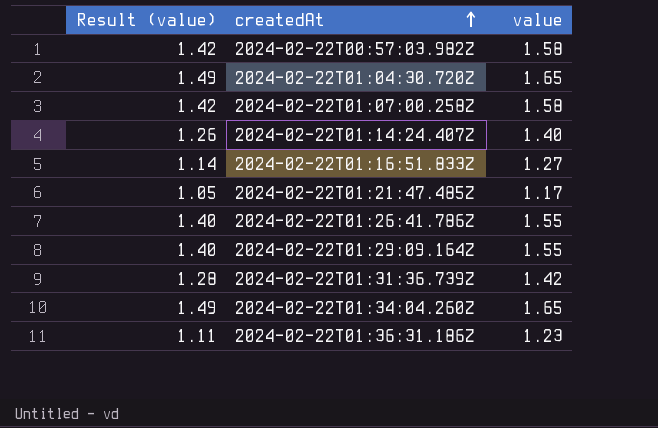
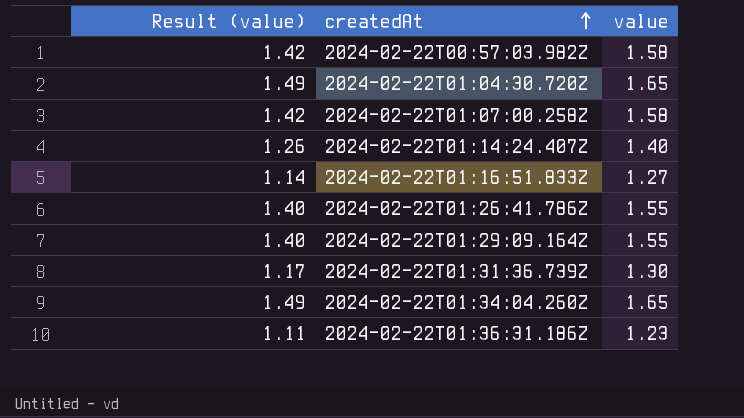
row 2024-02-22T01:21:47.485Z: 1.05 | 1.17 -> none
2024-02-22T01:31:36.739Z | Result (value): 1.28 -> 1.17
2024-02-22T01:31:36.739Z | value: 1.42 -> 1.30

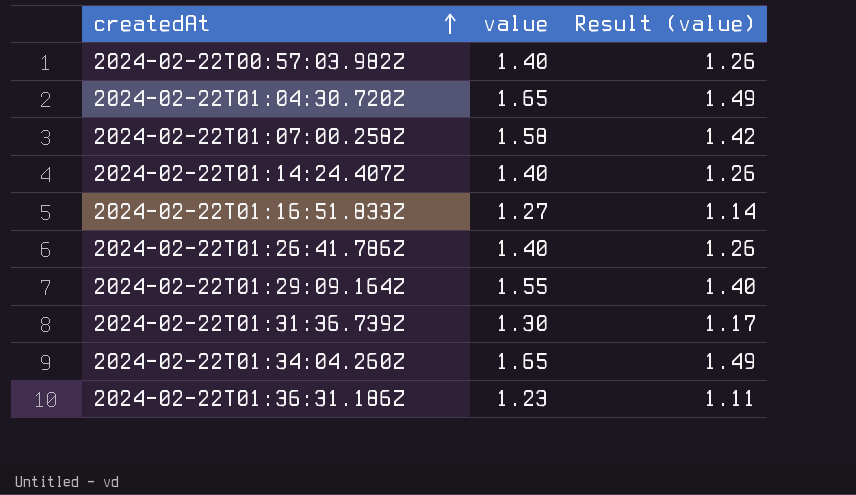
column Result (value) | position: 1 -> 3
2024-02-22T00:57:03.982Z | value: 1.58 -> 1.40
2024-02-22T00:57:03.982Z | Result (value): 1.42 -> 1.26
2024-02-22T01:26:41.786Z | value: 1.55 -> 1.40
2024-02-22T01:26:41.786Z | Result (value): 1.40 -> 1.26

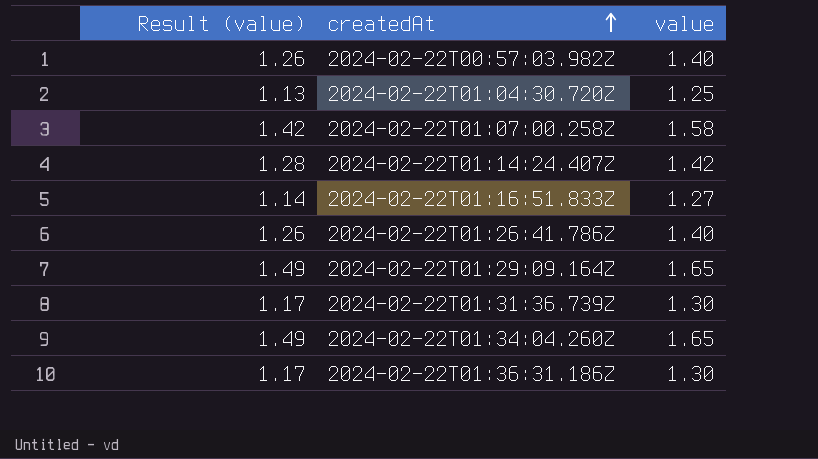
column Result (value) | position: 3 -> 1
2024-02-22T01:04:30.720Z | Result (value): 1.49 -> 1.13
2024-02-22T01:04:30.720Z | value: 1.65 -> 1.25
2024-02-22T01:14:24.407Z | Result (value): 1.26 -> 1.28
2024-02-22T01:14:24.407Z | value: 1.40 -> 1.42
2024-02-22T01:29:09.164Z | Result (value): 1.40 -> 1.49
2024-02-22T01:29:09.164Z | value: 1.55 -> 1.65
2024-02-22T01:36:31.186Z | Result (value): 1.11 -> 1.17
2024-02-22T01:36:31.186Z | value: 1.23 -> 1.30

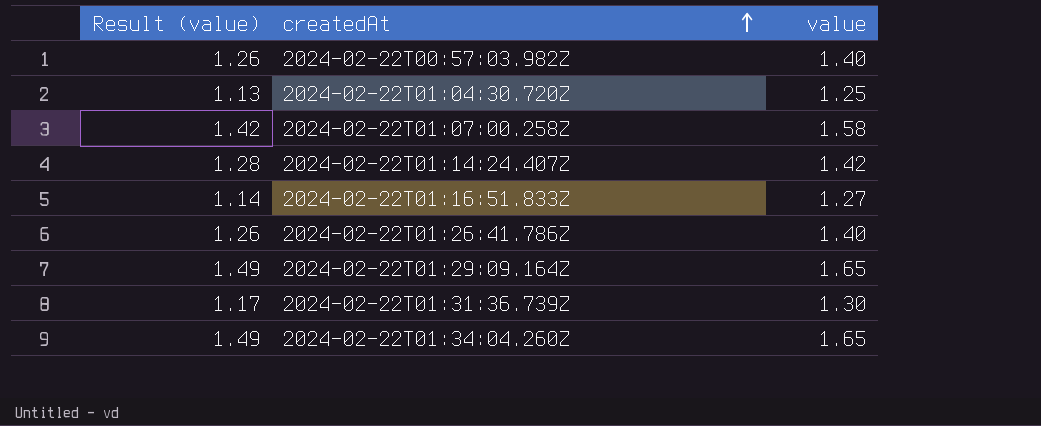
row 2024-02-22T01:36:31.186Z: 1.17 | 1.30 -> none

